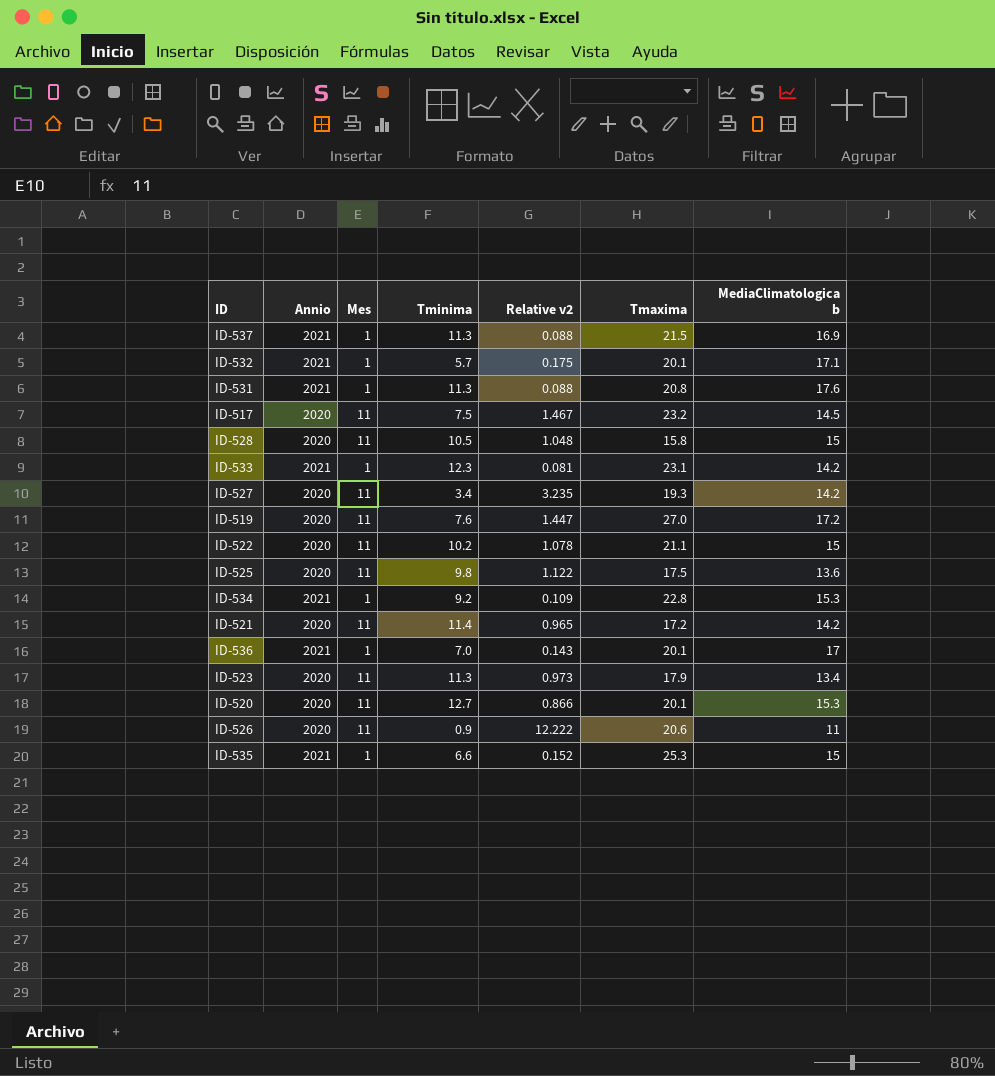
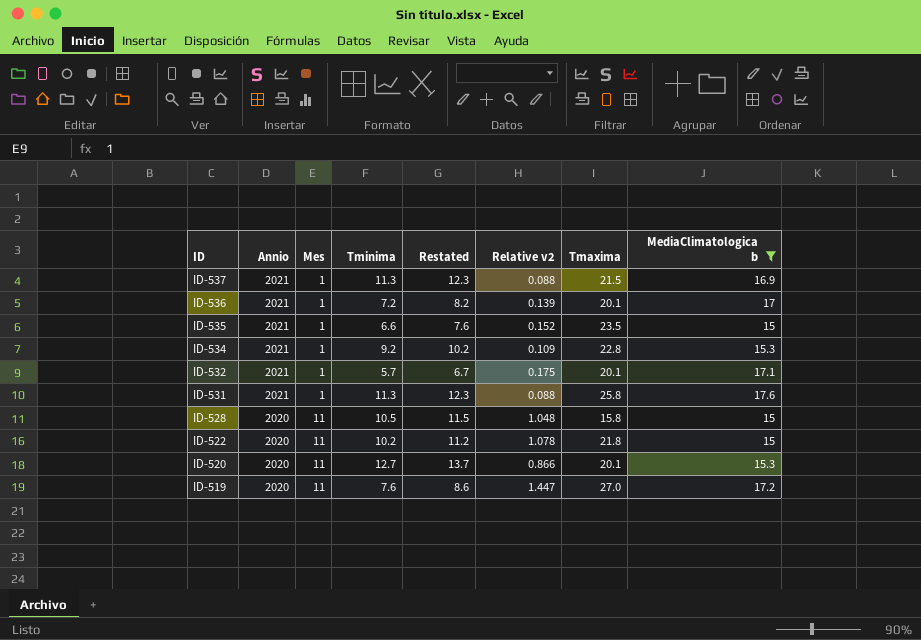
filter: none -> MediaClimatologica b >= 15
row order: none -> ID descending
column Restated | formula: none -> [Tminima] + 1
ID-536 | Tminima: 7.0 -> 7.2
ID-536 | Relative v2: 0.143 -> 0.139
ID-535 | Tmaxima: 25.3 -> 23.5
ID-531 | Tmaxima: 20.8 -> 25.8
ID-522 | Tmaxima: 21.1 -> 21.8

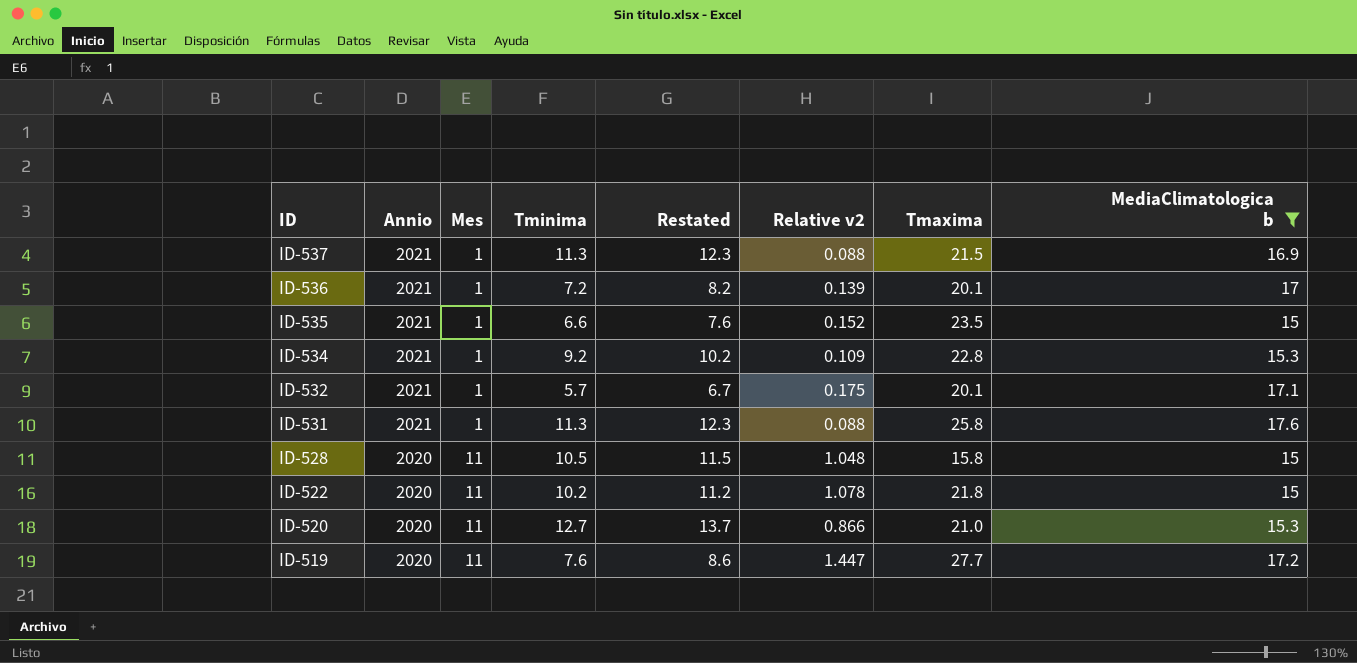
ID-520 | Tmaxima: 20.1 -> 21.0
ID-519 | Tmaxima: 27.0 -> 27.7

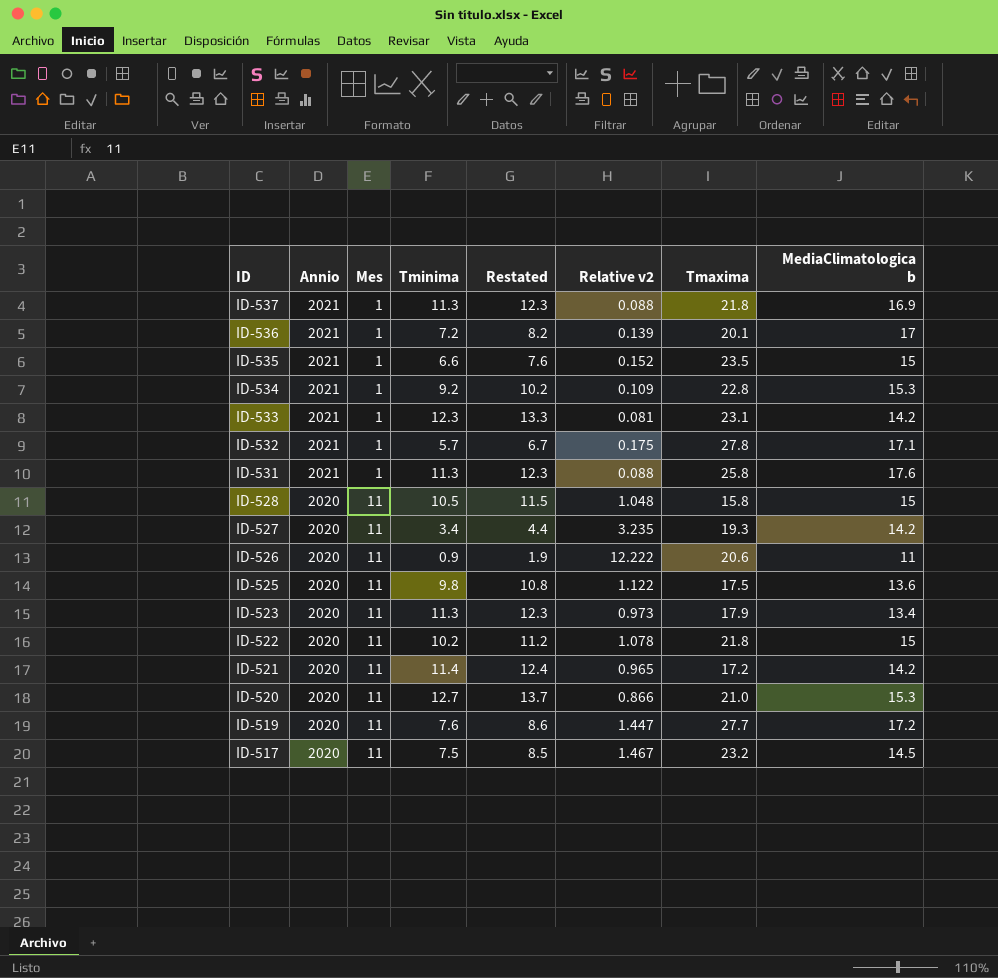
filter: MediaClimatologica b >= 15 -> none
ID-537 | Tmaxima: 21.5 -> 21.8
ID-532 | Tmaxima: 20.1 -> 27.8

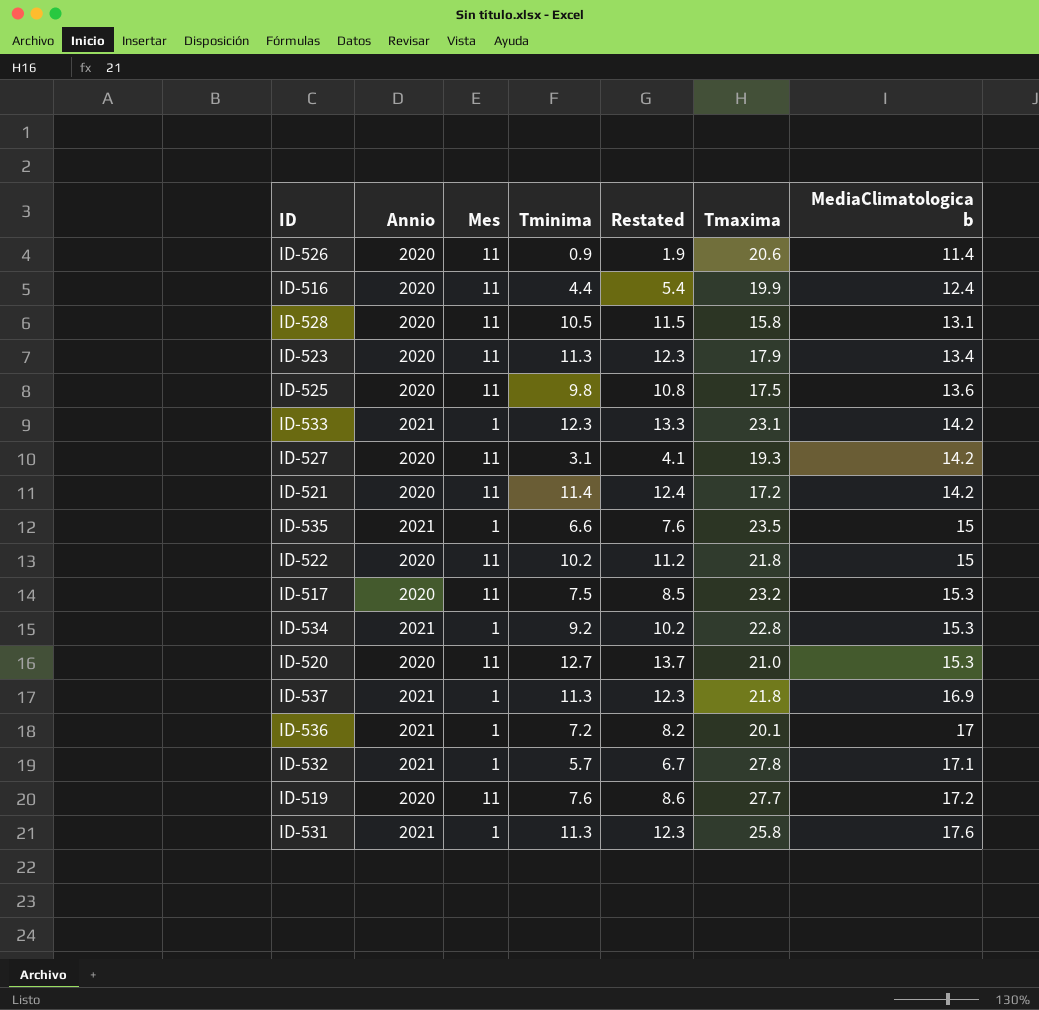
row order: ID descending -> MediaClimatologica b ascending
column Relative v2 | formula: [Mes] / [Tminima] -> none
ID-526 | MediaClimatologica b: 11 -> 11.4
row ID-516: none -> 2020 | 11 | 4.4 | 5.4 | 19.9 | 12.4
ID-528 | MediaClimatologica b: 15 -> 13.1
ID-527 | Tminima: 3.4 -> 3.1
ID-527 | Restated: 4.4 -> 4.1
ID-517 | MediaClimatologica b: 14.5 -> 15.3

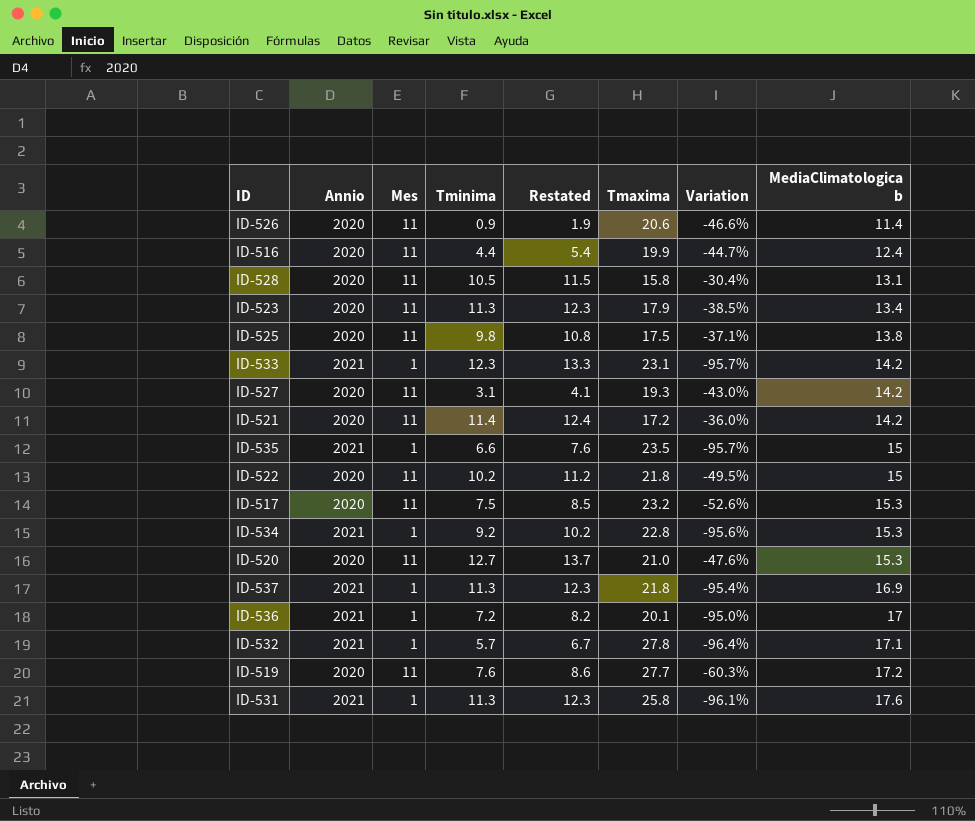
column Variation | formula: none -> ([Mes] - [Tmaxima]) / [Tmaxima]
ID-525 | MediaClimatologica b: 13.6 -> 13.8

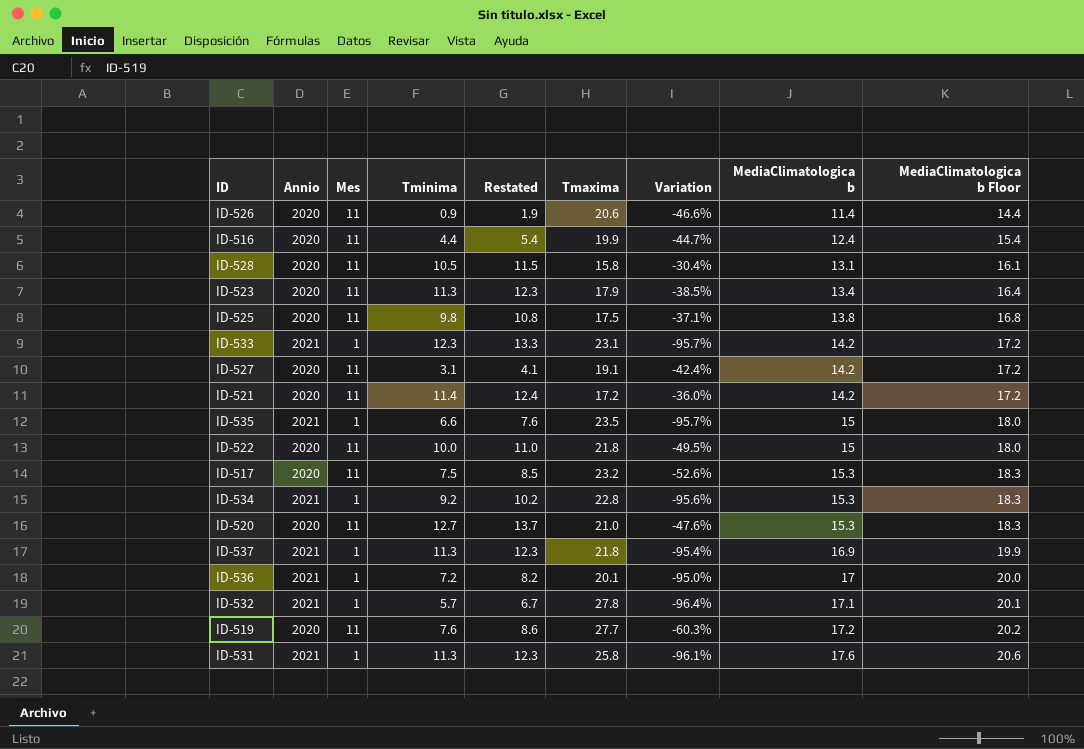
column MediaClimatologica b Floor | formula: none -> [MediaClimatologica b] + 3
ID-527 | Tmaxima: 19.3 -> 19.1
ID-527 | Variation: -43.0% -> -42.4%
ID-522 | Tminima: 10.2 -> 10.0
ID-522 | Restated: 11.2 -> 11.0

